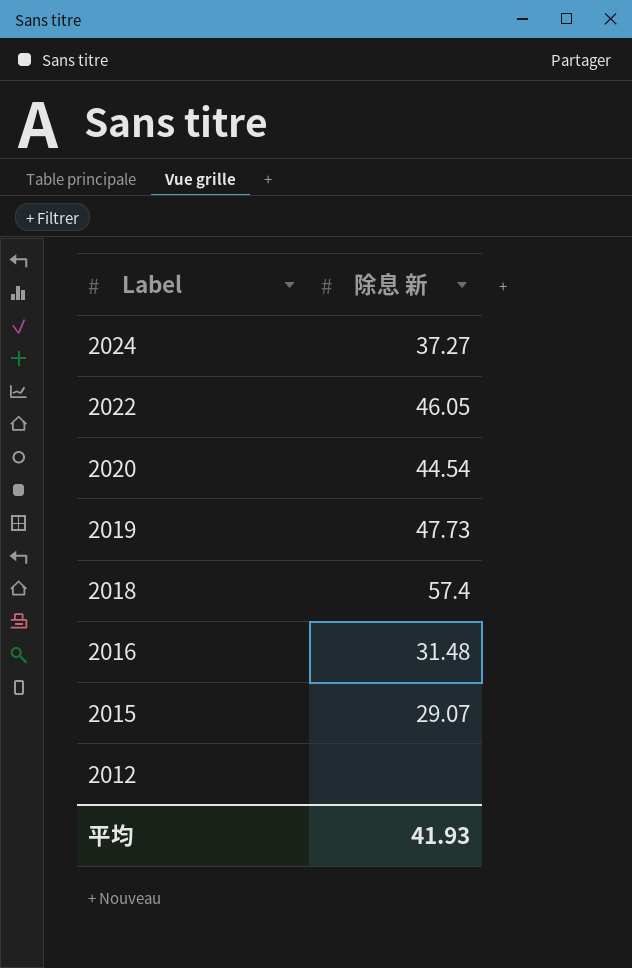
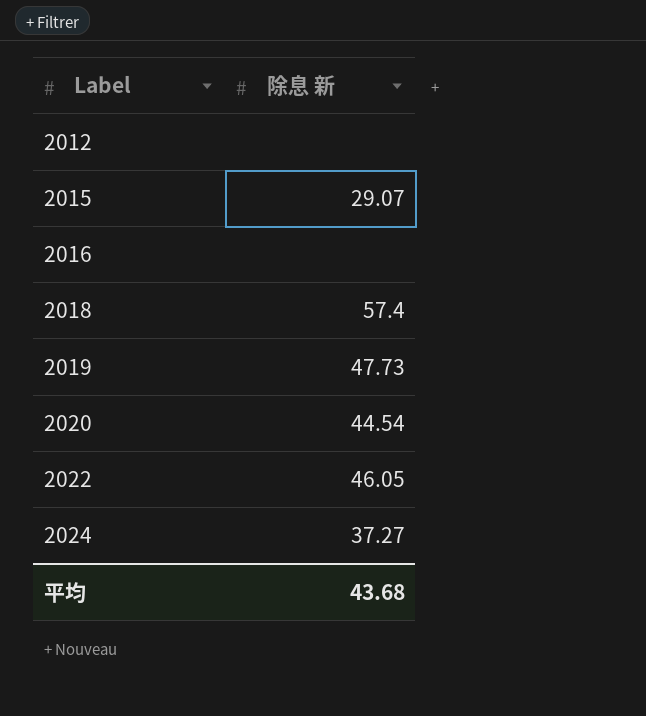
row order: Label descending -> Label ascending
2016 | 除息 新: 31.48 -> none
平均 | 除息 新: 41.93 -> 43.68

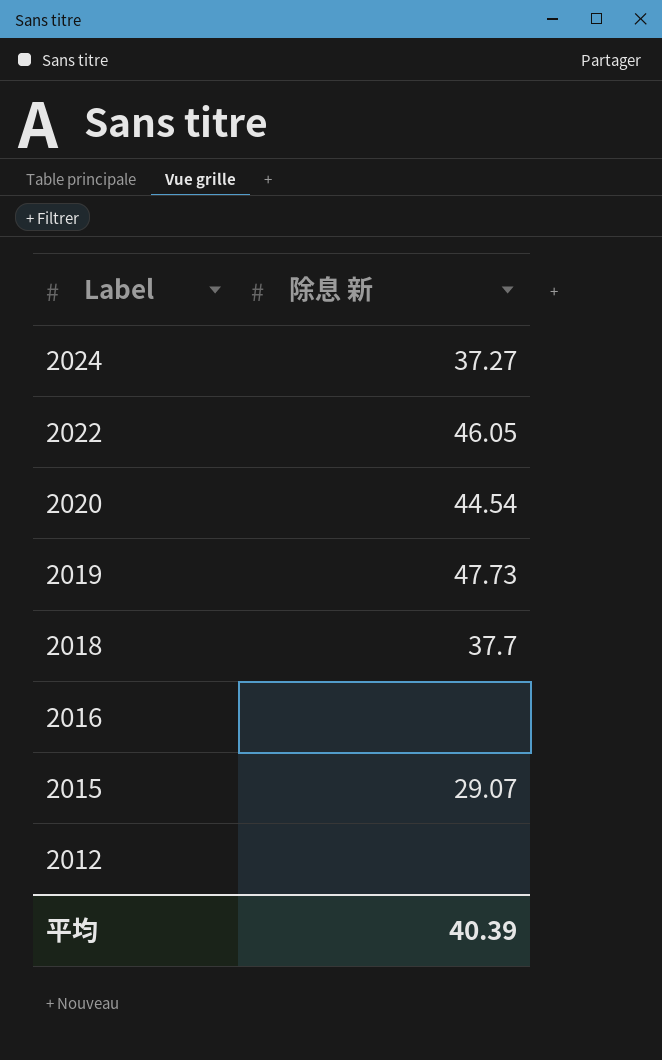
row order: Label ascending -> Label descending
2018 | 除息 新: 57.4 -> 37.7
平均 | 除息 新: 43.68 -> 40.39

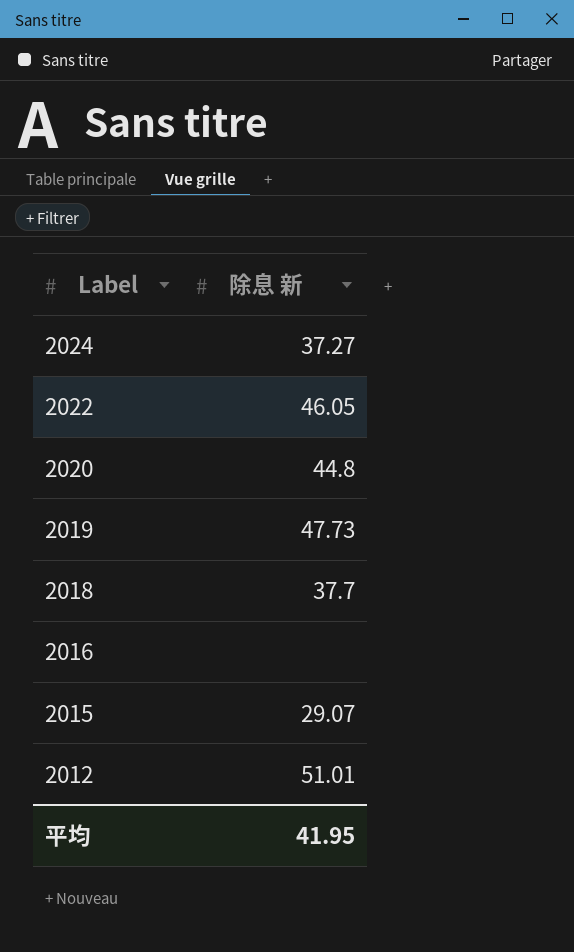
2020 | 除息 新: 44.54 -> 44.8
2012 | 除息 新: none -> 51.01
平均 | 除息 新: 40.39 -> 41.95

